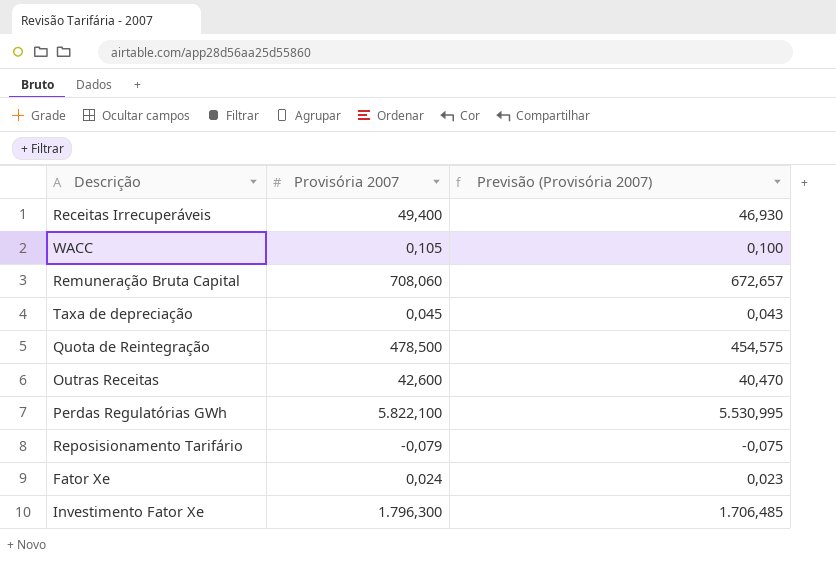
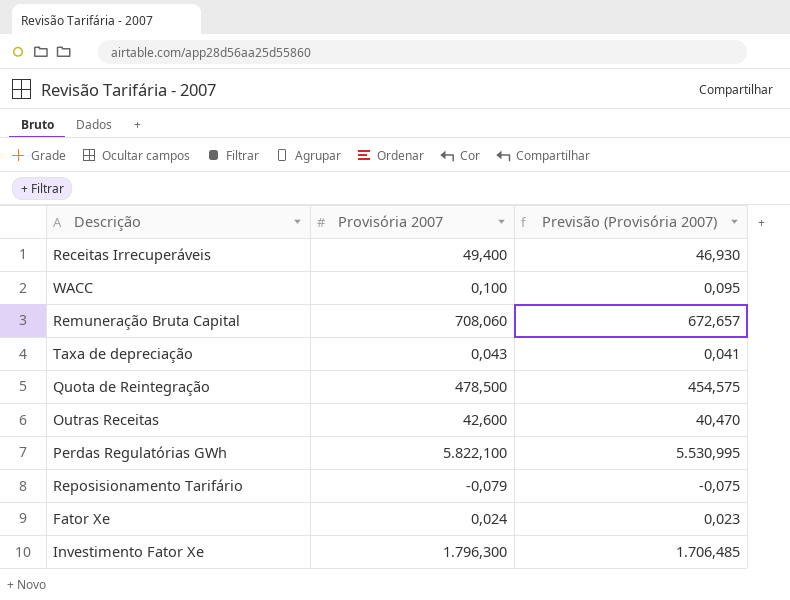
WACC | Provisória 2007: 0,105 -> 0,100
WACC | Previsão (Provisória 2007): 0,100 -> 0,095
Taxa de depreciação | Provisória 2007: 0,045 -> 0,043
Taxa de depreciação | Previsão (Provisória 2007): 0,043 -> 0,041

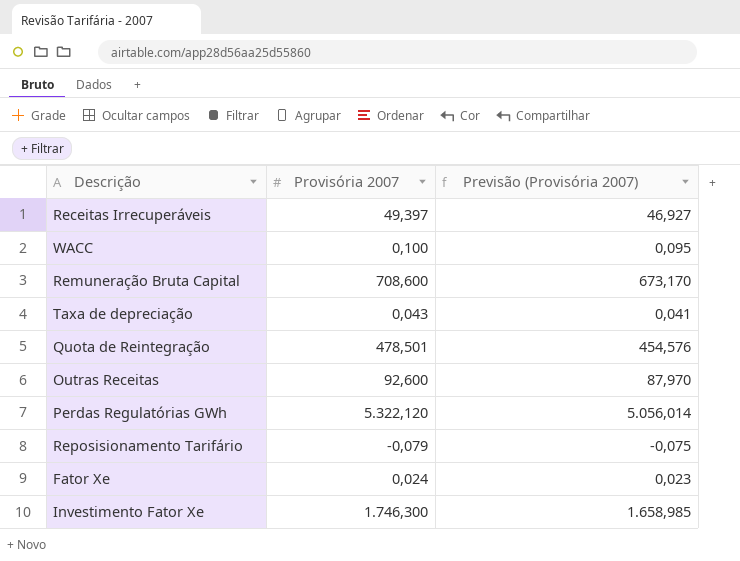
Receitas Irrecuperáveis | Provisória 2007: 49,400 -> 49,397
Receitas Irrecuperáveis | Previsão (Provisória 2007): 46,930 -> 46,927
Remuneração Bruta Capital | Provisória 2007: 708,060 -> 708,600
Remuneração Bruta Capital | Previsão (Provisória 2007): 672,657 -> 673,170
Quota de Reintegração | Provisória 2007: 478,500 -> 478,501
Quota de Reintegração | Previsão (Provisória 2007): 454,575 -> 454,576
Outras Receitas | Provisória 2007: 42,600 -> 92,600
Outras Receitas | Previsão (Provisória 2007): 40,470 -> 87,970
Perdas Regulatórias GWh | Provisória 2007: 5.822,100 -> 5.322,120
Perdas Regulatórias GWh | Previsão (Provisória 2007): 5.530,995 -> 5.056,014
Investimento Fator Xe | Provisória 2007: 1.796,300 -> 1.746,300
Investimento Fator Xe | Previsão (Provisória 2007): 1.706,485 -> 1.658,985

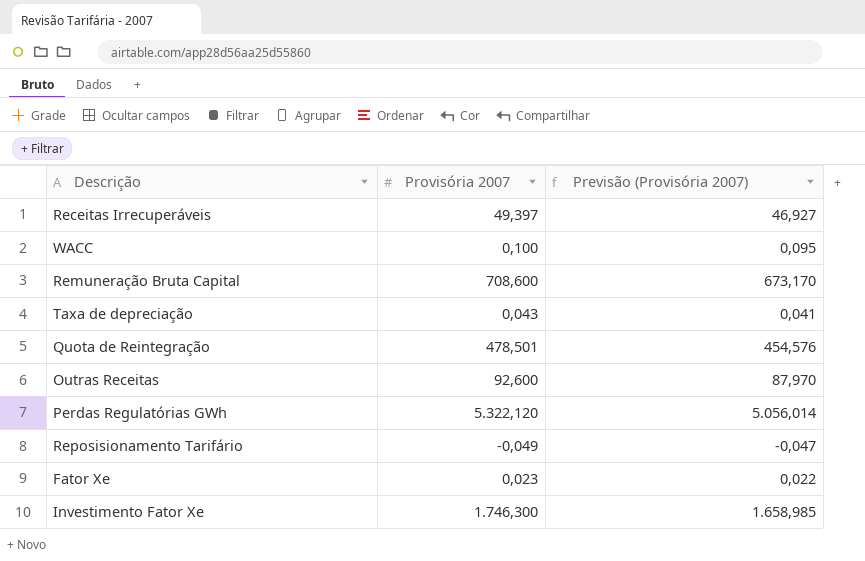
Reposisionamento Tarifário | Provisória 2007: -0,079 -> -0,049
Reposisionamento Tarifário | Previsão (Provisória 2007): -0,075 -> -0,047
Fator Xe | Provisória 2007: 0,024 -> 0,023
Fator Xe | Previsão (Provisória 2007): 0,023 -> 0,022

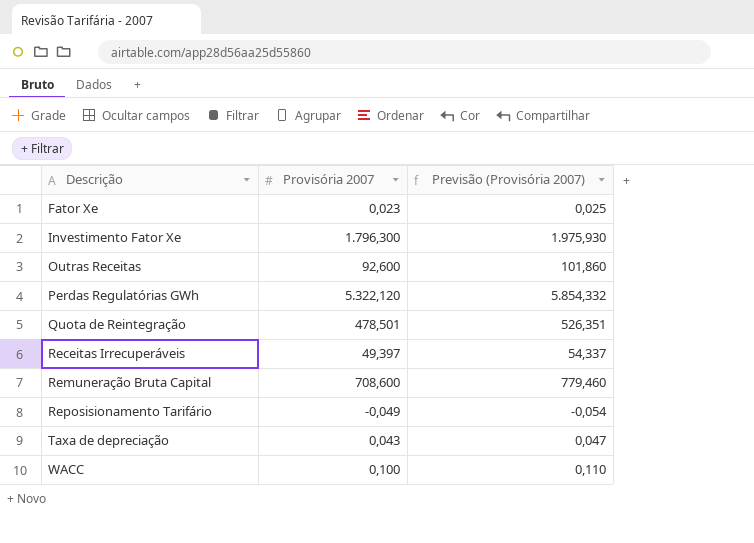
row order: none -> Descrição ascending
column Previsão (Provisória 2007) | formula: [Provisória 2007] * 0,95 -> [Provisória 2007] * 1,1
Investimento Fator Xe | Provisória 2007: 1.746,300 -> 1.796,300

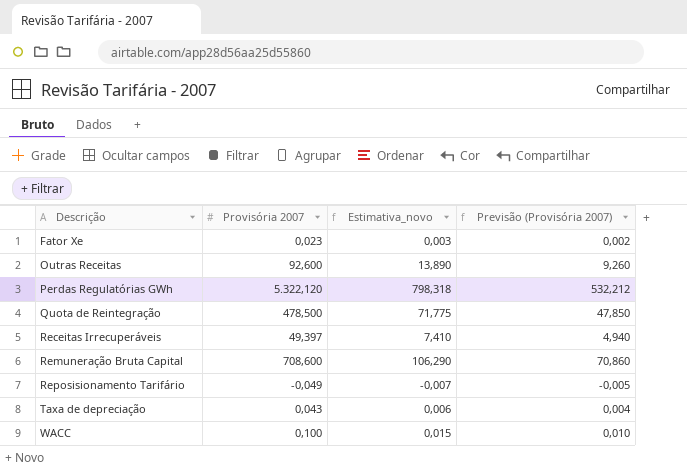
column Estimativa_novo | formula: none -> [Provisória 2007] * 0,15
column Previsão (Provisória 2007) | formula: [Provisória 2007] * 1,1 -> [Provisória 2007] * 0,1
row Investimento Fator Xe: 1.796,300 | 1.975,930 -> none
Quota de Reintegração | Provisória 2007: 478,501 -> 478,500

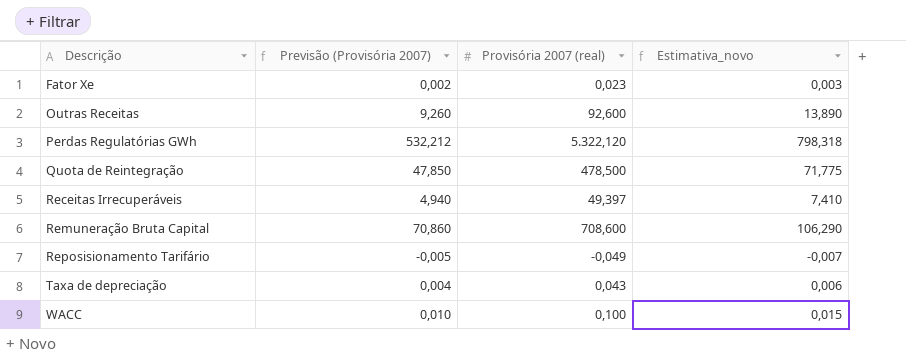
column Previsão (Provisória 2007) | position: 4 -> 2
column name: Provisória 2007 -> Provisória 2007 (real)

